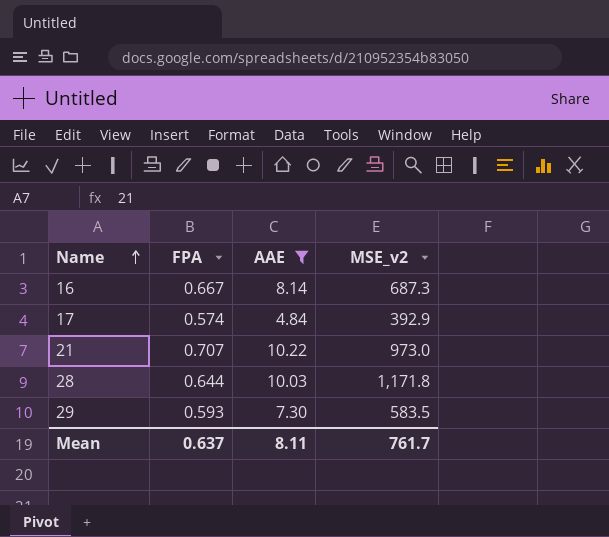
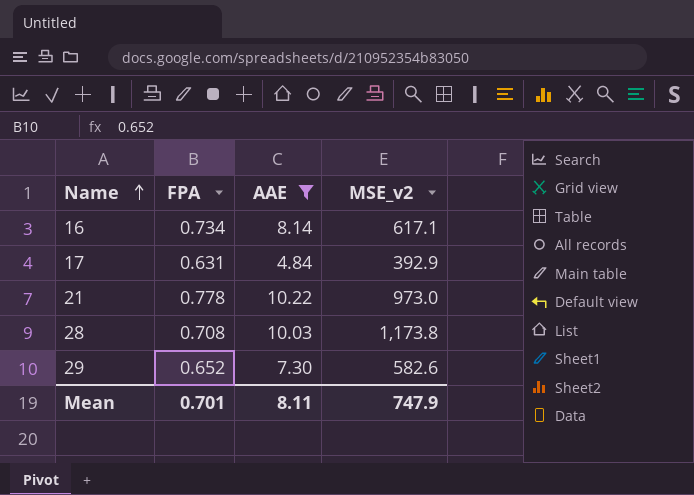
16 | FPA: 0.667 -> 0.734
16 | MSE_v2: 687.3 -> 617.1
17 | FPA: 0.574 -> 0.631
21 | FPA: 0.707 -> 0.778
28 | FPA: 0.644 -> 0.708
28 | MSE_v2: 1,171.8 -> 1,173.8
29 | FPA: 0.593 -> 0.652
29 | MSE_v2: 583.5 -> 582.6
Mean | FPA: 0.637 -> 0.701
Mean | MSE_v2: 761.7 -> 747.9

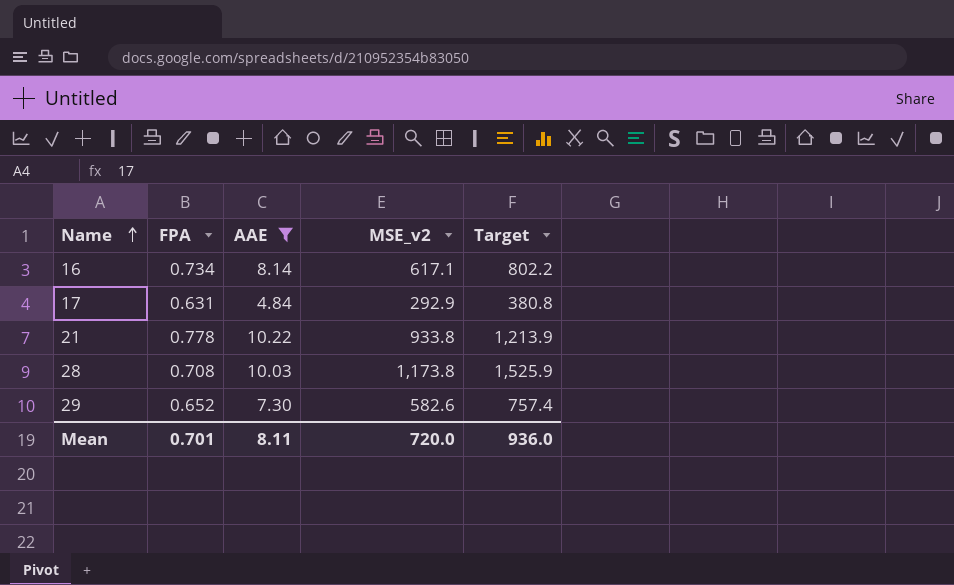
column Target | formula: none -> [MSE_v2] * 1.3
17 | MSE_v2: 392.9 -> 292.9
21 | MSE_v2: 973.0 -> 933.8
Mean | MSE_v2: 747.9 -> 720.0

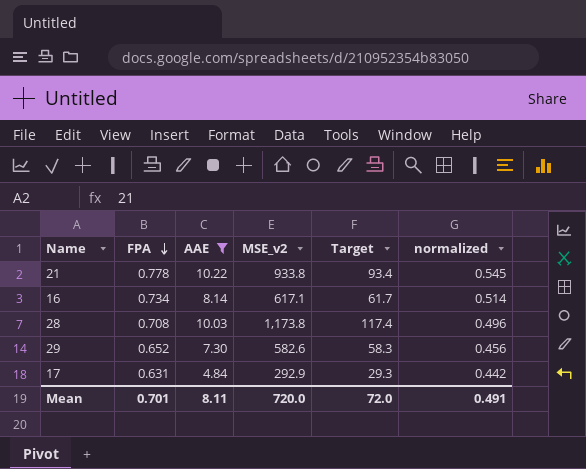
row order: Name ascending -> FPA descending
column Target | formula: [MSE_v2] * 1.3 -> [MSE_v2] * 0.1
column normalized | formula: none -> [FPA] * 0.7
Mean | Target: 936.0 -> 72.0

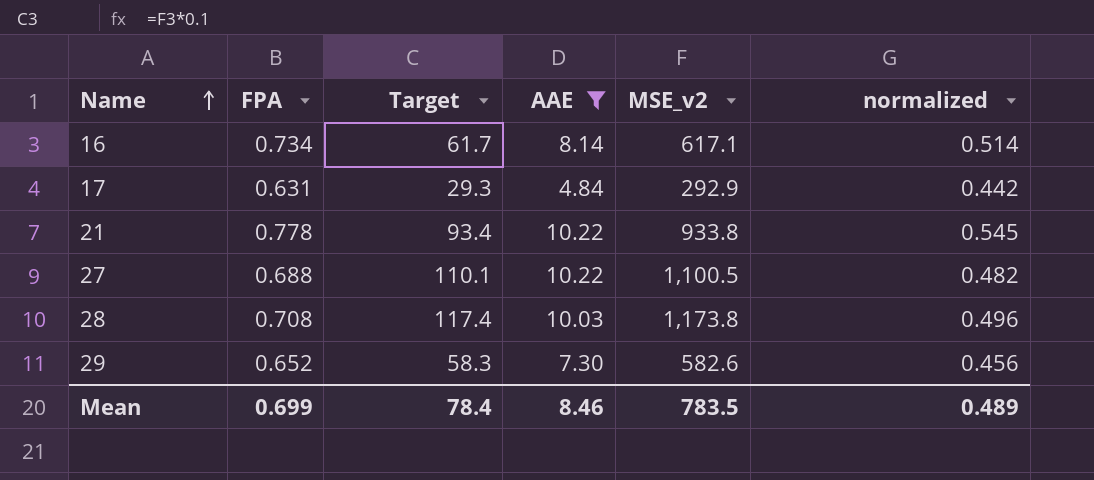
row order: FPA descending -> Name ascending
column Target | position: 5 -> 3
row 27: none -> 0.688 | 110.1 | 10.22 | 1,100.5 | 0.482
Mean | FPA: 0.701 -> 0.699
Mean | Target: 72.0 -> 78.4
Mean | AAE: 8.11 -> 8.46
Mean | MSE_v2: 720.0 -> 783.5
Mean | normalized: 0.491 -> 0.489

